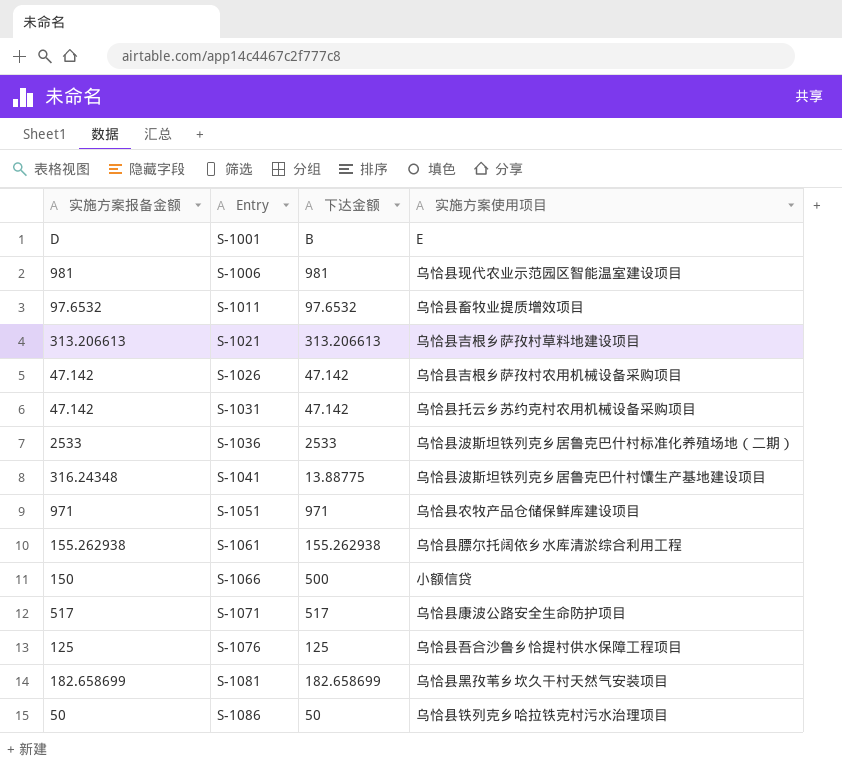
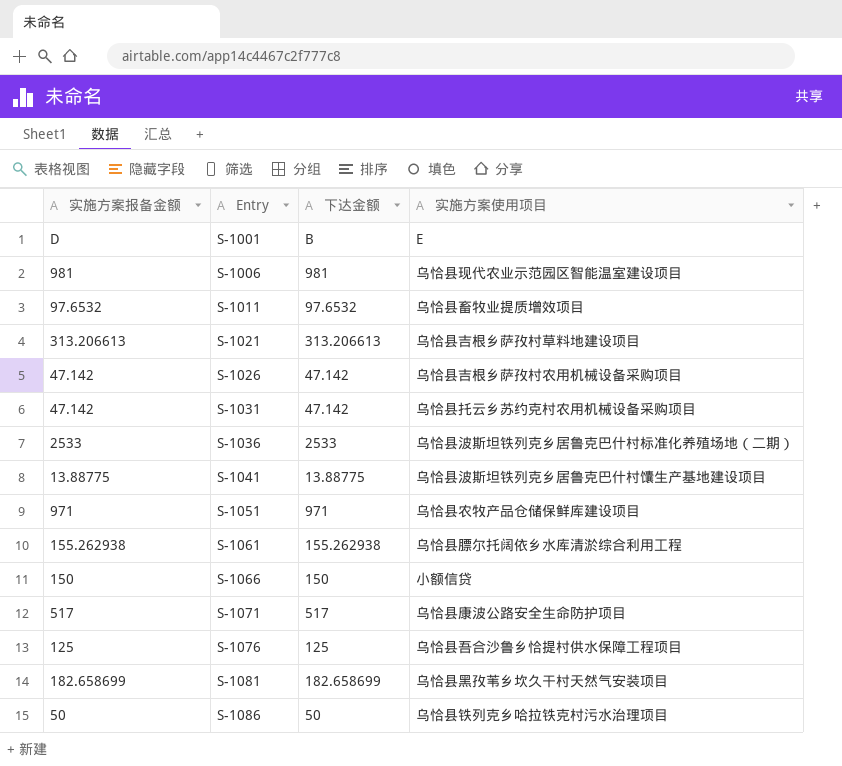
S-1041 | 实施方案报备金额: 316.24348 -> 13.88775
S-1066 | 下达金额: 500 -> 150

